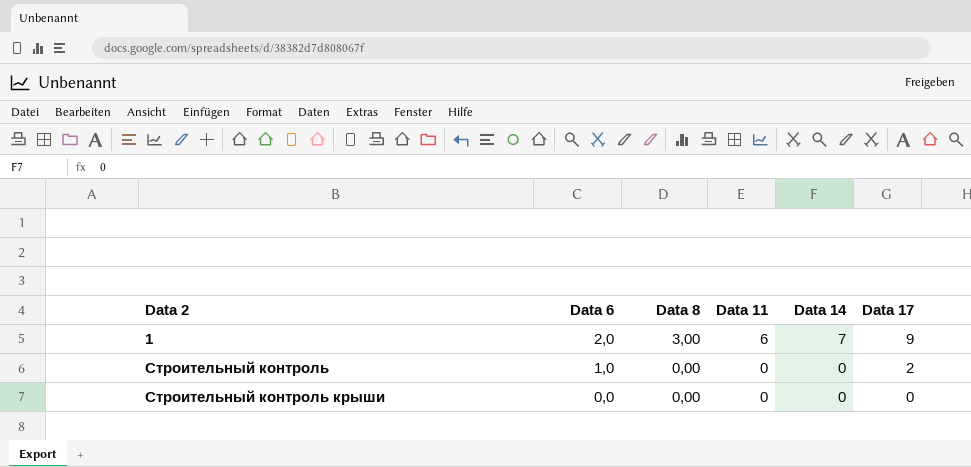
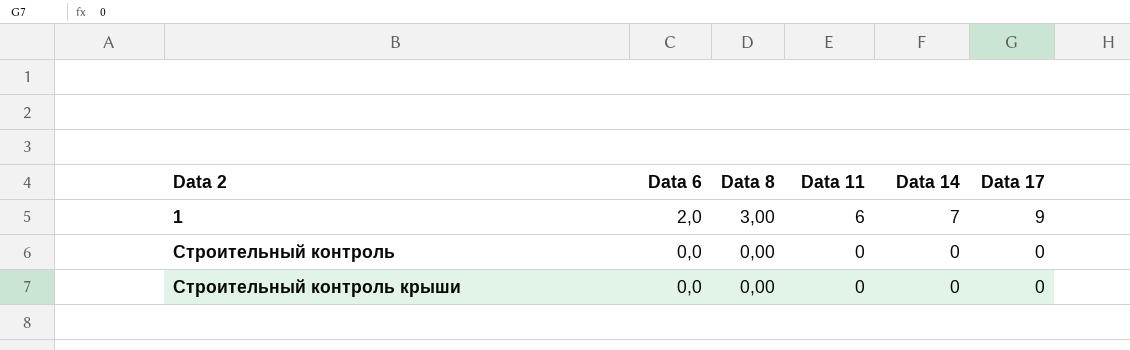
Строительный контроль | Data 6: 1,0 -> 0,0
Строительный контроль | Data 17: 2 -> 0

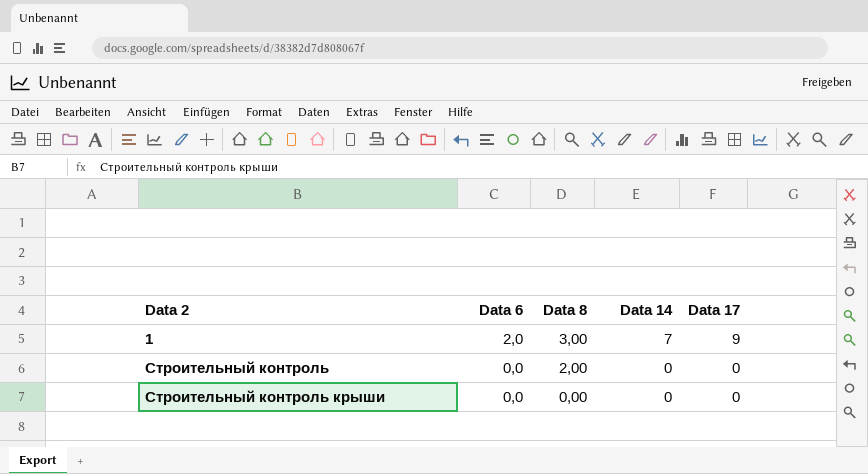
column Data 11 | position: 4 -> none
Строительный контроль | Data 8: 0,00 -> 2,00

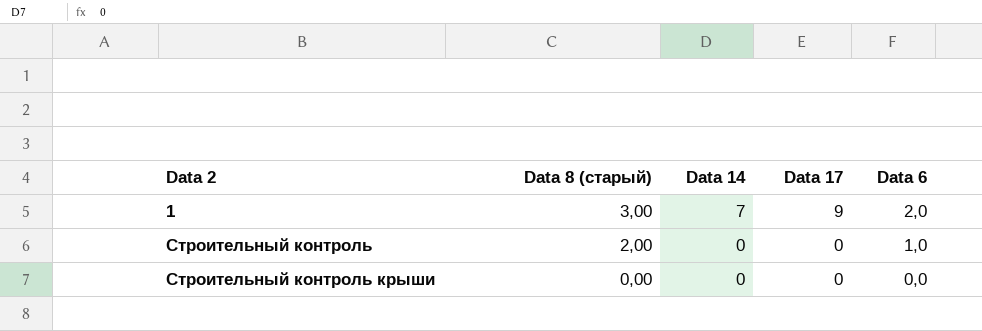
column name: Data 8 -> Data 8 (старый)
column Data 6 | position: 2 -> 5
Строительный контроль | Data 6: 0,0 -> 1,0

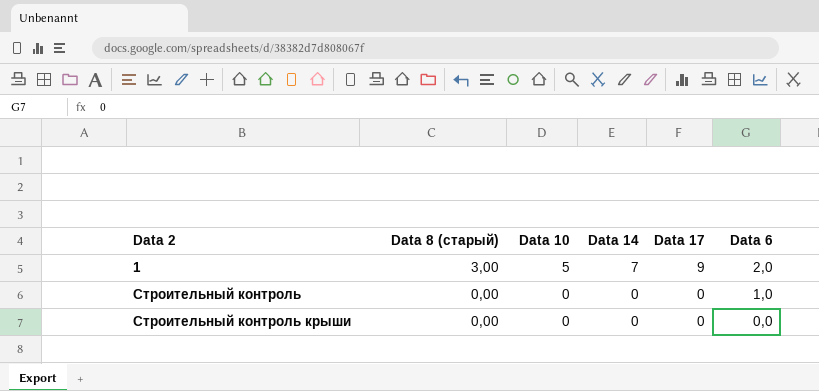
column Data 10 | position: none -> 3
Строительный контроль | Data 8 (старый): 2,00 -> 0,00

